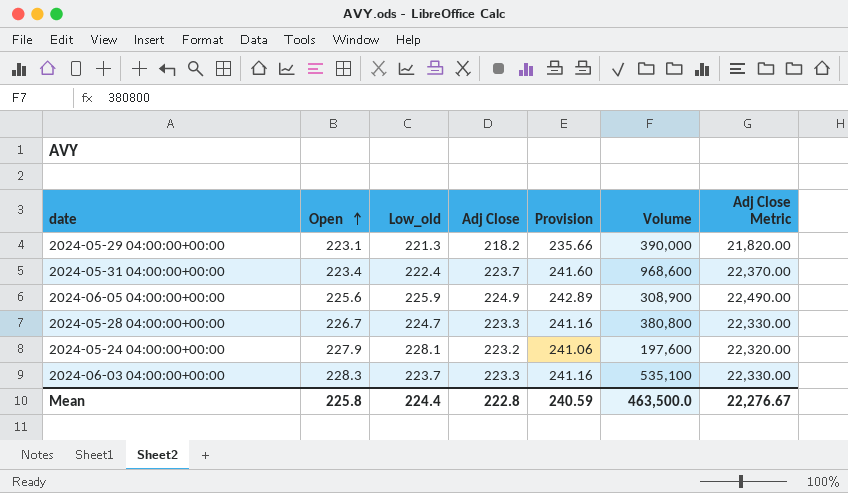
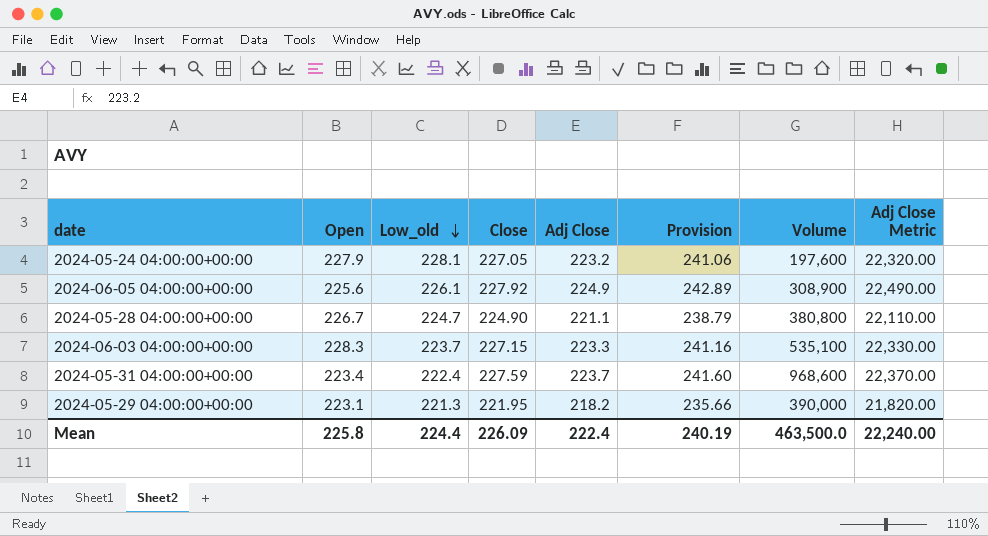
row order: Open ascending -> Low_old descending
column Close | position: none -> 4
2024-06-05 04:00:00+00:00 | Low_old: 225.9 -> 226.1
2024-05-28 04:00:00+00:00 | Adj Close: 223.3 -> 221.1
2024-05-28 04:00:00+00:00 | Provision: 241.16 -> 238.79
2024-05-28 04:00:00+00:00 | Adj Close Metric: 22,330.00 -> 22,110.00
Mean | Adj Close: 222.8 -> 222.4
Mean | Provision: 240.59 -> 240.19
Mean | Adj Close Metric: 22,276.67 -> 22,240.00

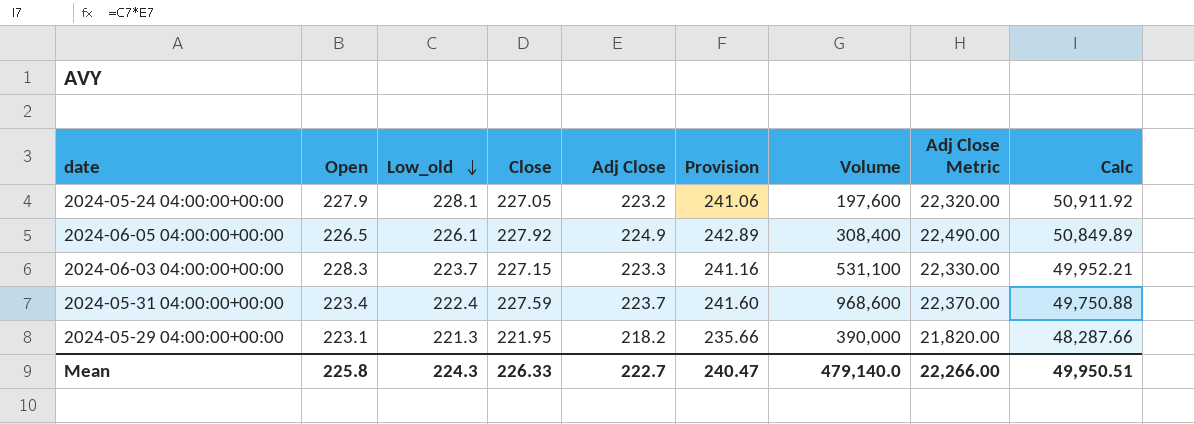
column Calc | formula: none -> [Low_old] * [Adj Close]
row 2024-05-28 04:00:00+00:00: 226.7 | 224.7 | 224.90 | 221.1 | 238.79 | 380,800 | 22,110.00 -> none
2024-06-05 04:00:00+00:00 | Open: 225.6 -> 226.5
2024-06-05 04:00:00+00:00 | Volume: 308,900 -> 308,400
2024-06-03 04:00:00+00:00 | Volume: 535,100 -> 531,100
Mean | Low_old: 224.4 -> 224.3
Mean | Close: 226.09 -> 226.33
Mean | Adj Close: 222.4 -> 222.7
Mean | Provision: 240.19 -> 240.47
Mean | Volume: 463,500.0 -> 479,140.0
Mean | Adj Close Metric: 22,240.00 -> 22,266.00

